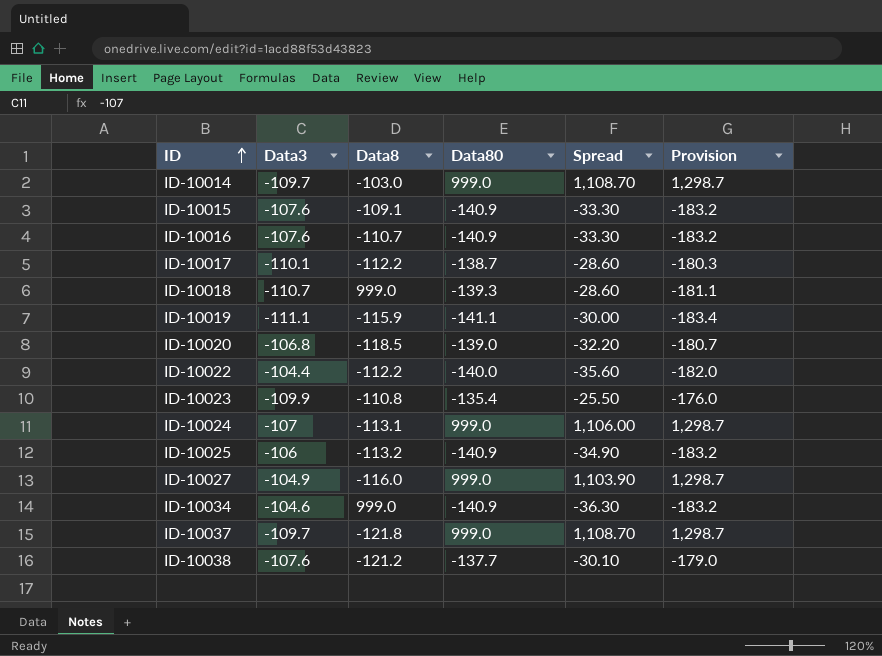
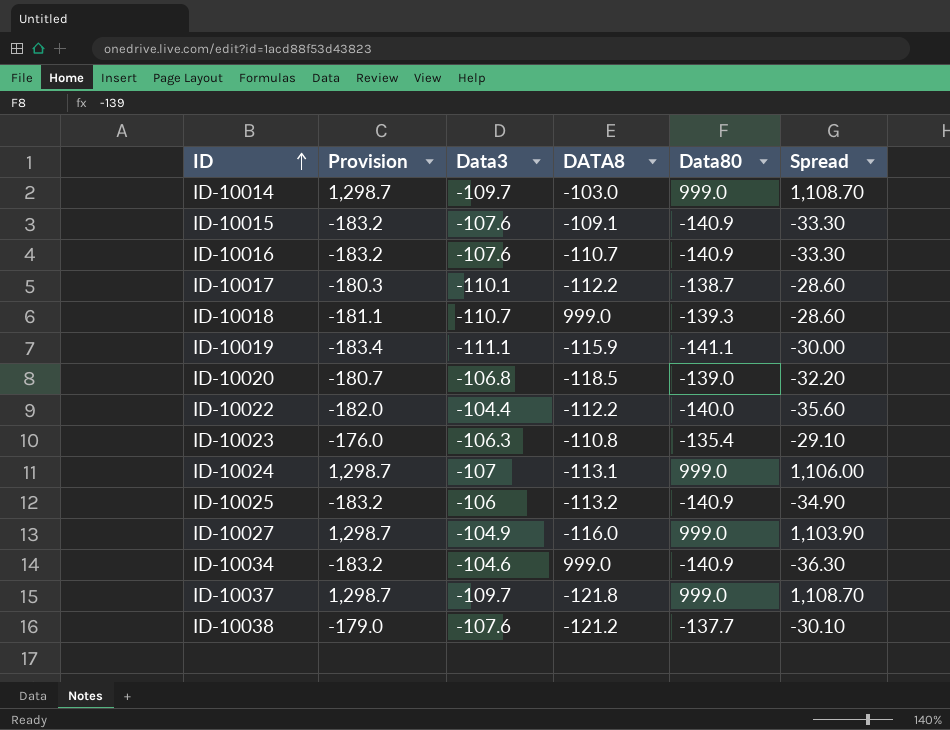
column Provision | position: 6 -> 2
column name: Data8 -> DATA8
ID-10023 | Data3: -109.9 -> -106.3
ID-10023 | Spread: -25.50 -> -29.10

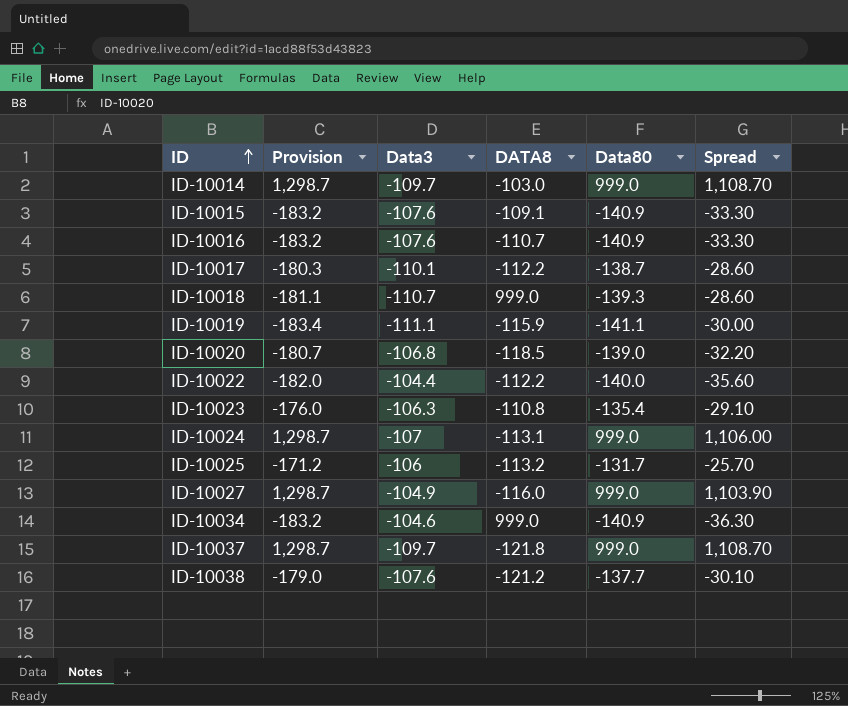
ID-10025 | Provision: -183.2 -> -171.2
ID-10025 | Data80: -140.9 -> -131.7
ID-10025 | Spread: -34.90 -> -25.70

